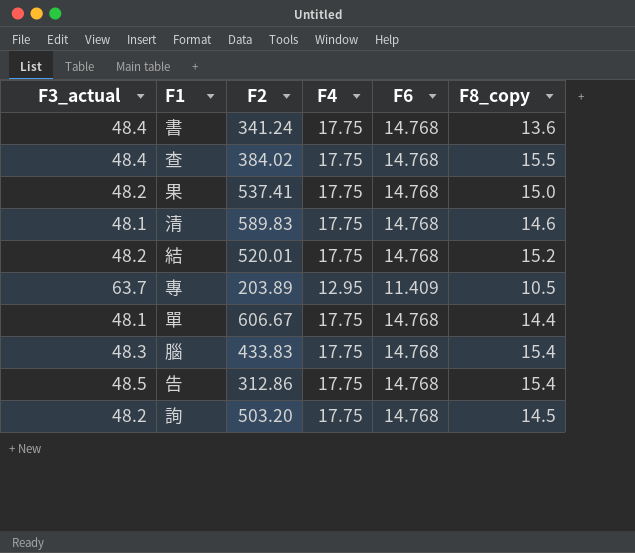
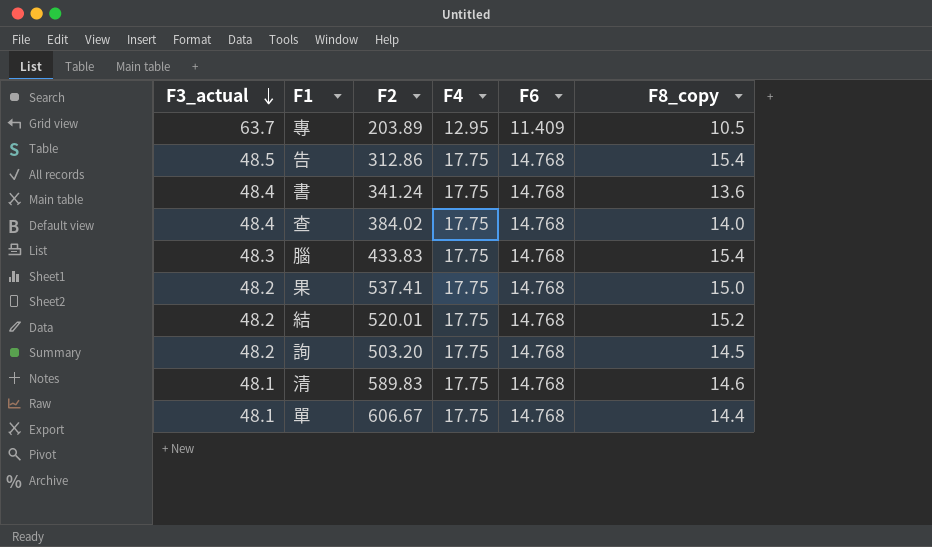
row order: none -> F3_actual descending
查 | F8_copy: 15.5 -> 14.0

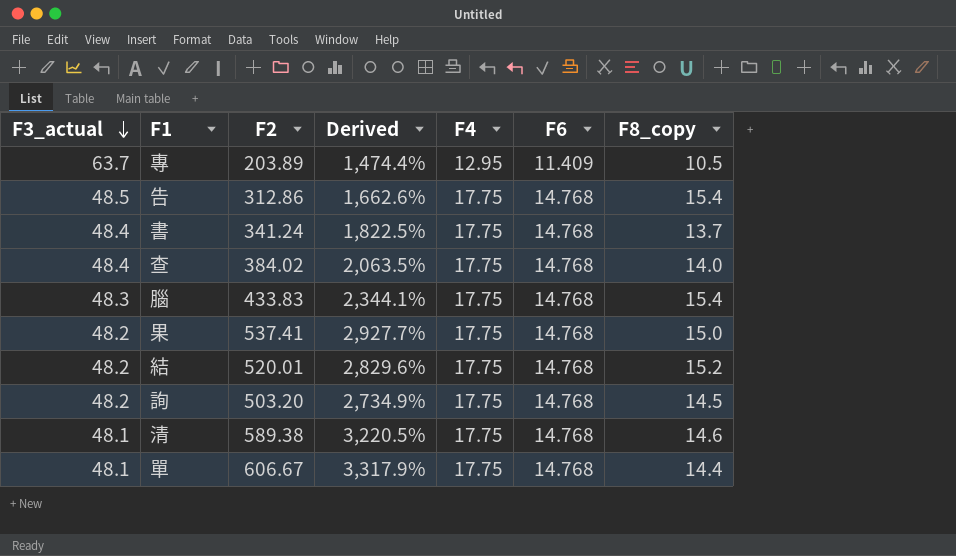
column Derived | formula: none -> ([F2] - [F4]) / [F4]
書 | F8_copy: 13.6 -> 13.7
清 | F2: 589.83 -> 589.38

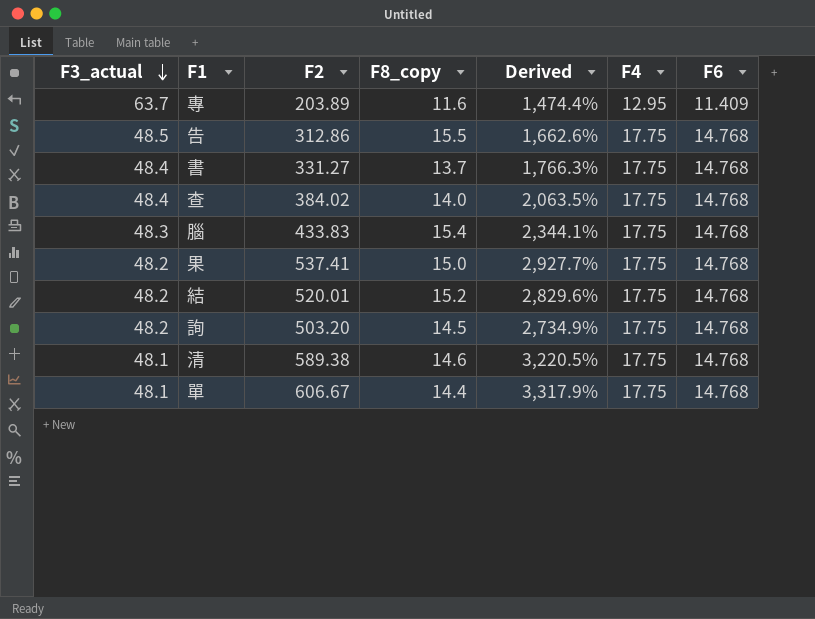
column F8_copy | position: 7 -> 4
專 | F8_copy: 10.5 -> 11.6
告 | F8_copy: 15.4 -> 15.5
書 | F2: 341.24 -> 331.27
書 | Derived: 1,822.5% -> 1,766.3%

